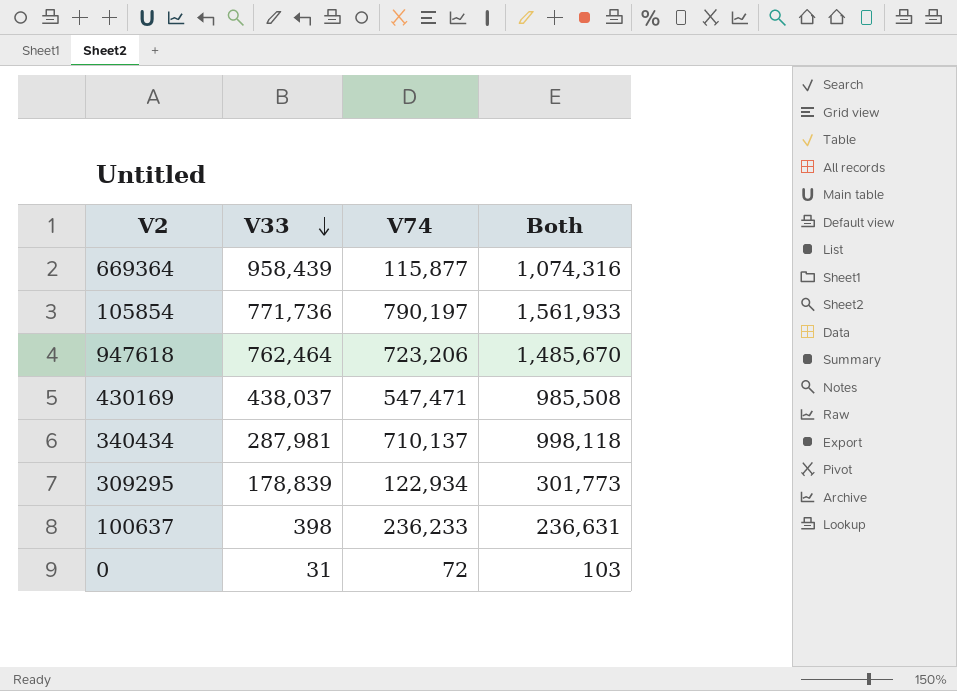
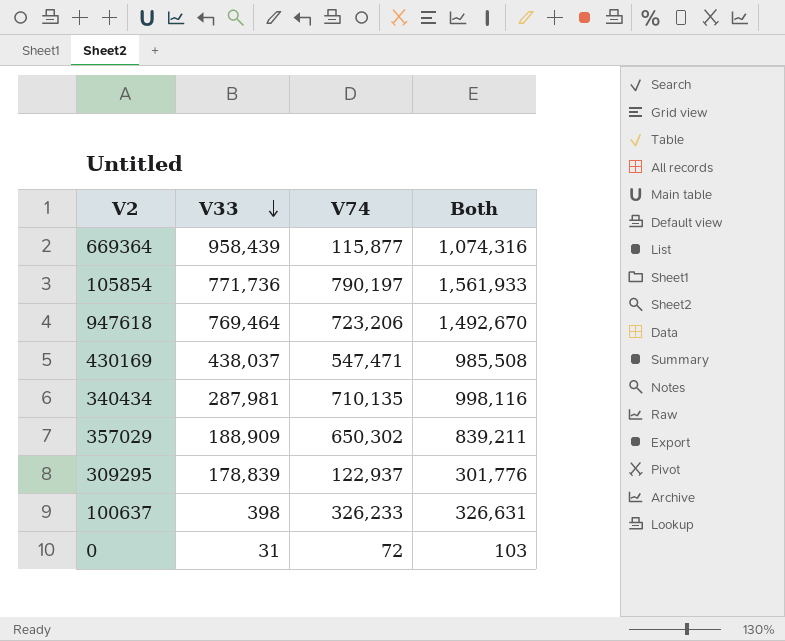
947618 | V33: 762,464 -> 769,464
947618 | Both: 1,485,670 -> 1,492,670
340434 | V74: 710,137 -> 710,135
340434 | Both: 998,118 -> 998,116
row 357029: none -> 188,909 | 650,302 | 839,211
309295 | V74: 122,934 -> 122,937
309295 | Both: 301,773 -> 301,776
100637 | V74: 236,233 -> 326,233
100637 | Both: 236,631 -> 326,631

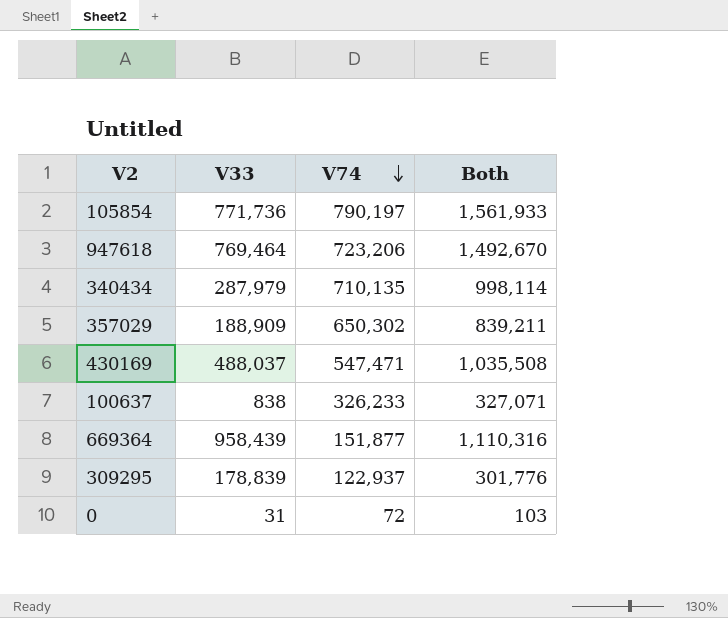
row order: V33 descending -> V74 descending
340434 | V33: 287,981 -> 287,979
340434 | Both: 998,116 -> 998,114
430169 | V33: 438,037 -> 488,037
430169 | Both: 985,508 -> 1,035,508
100637 | V33: 398 -> 838
100637 | Both: 326,631 -> 327,071
669364 | V74: 115,877 -> 151,877
669364 | Both: 1,074,316 -> 1,110,316

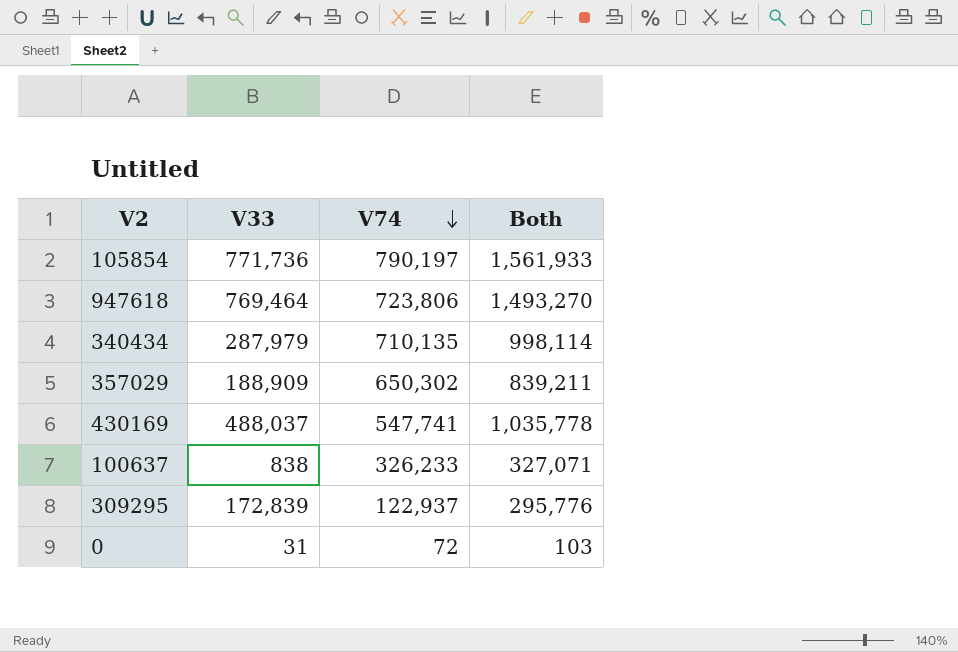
row 669364: 958,439 | 151,877 | 1,110,316 -> none
947618 | V74: 723,206 -> 723,806
947618 | Both: 1,492,670 -> 1,493,270
430169 | V74: 547,471 -> 547,741
430169 | Both: 1,035,508 -> 1,035,778
309295 | V33: 178,839 -> 172,839
309295 | Both: 301,776 -> 295,776

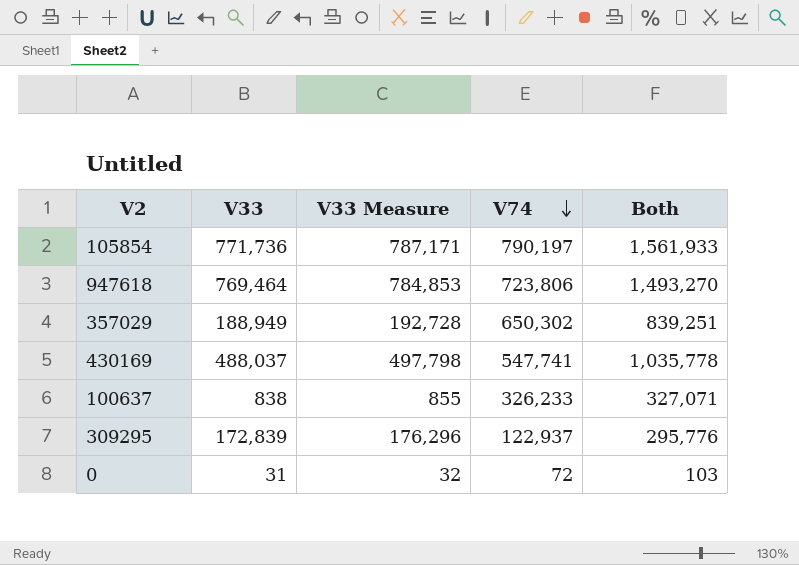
column V33 Measure | formula: none -> [V33] * 1.02
row 340434: 287,979 | 710,135 | 998,114 -> none
357029 | V33: 188,909 -> 188,949
357029 | Both: 839,211 -> 839,251

